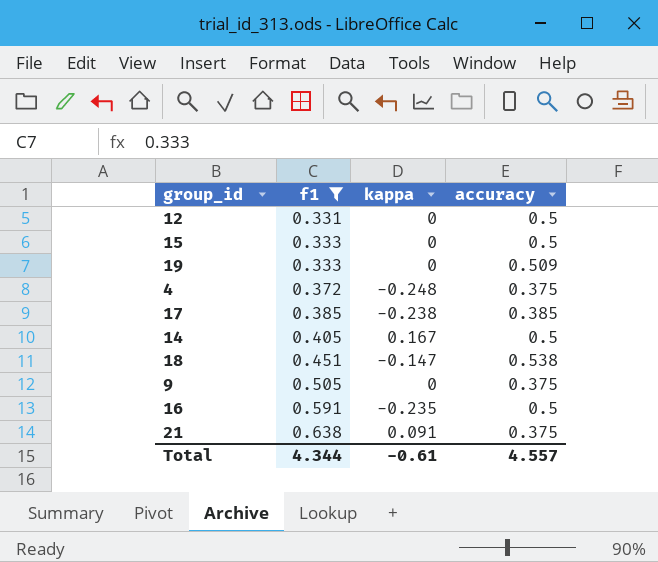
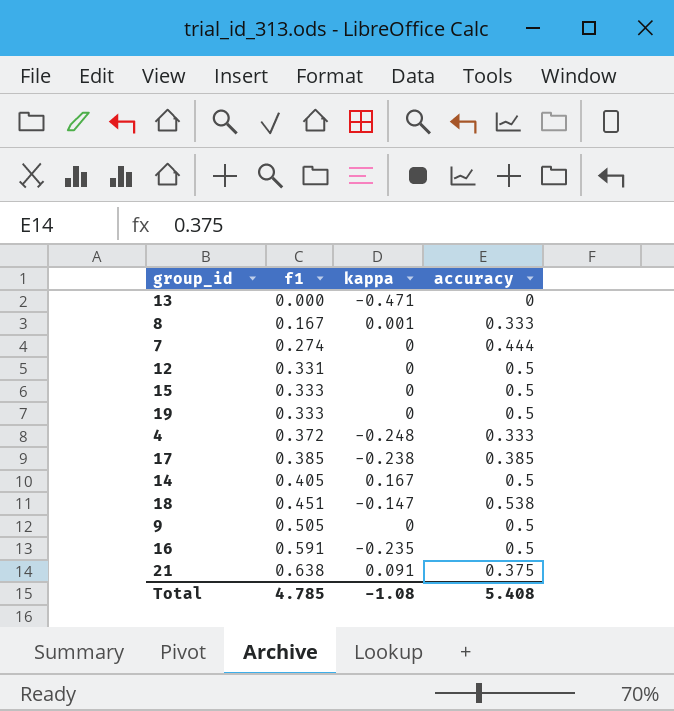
filter: f1 >= 0.331 -> none
19 | accuracy: 0.509 -> 0.5
4 | accuracy: 0.375 -> 0.333
9 | accuracy: 0.375 -> 0.5
Total | f1: 4.344 -> 4.785
Total | kappa: -0.61 -> -1.08
Total | accuracy: 4.557 -> 5.408

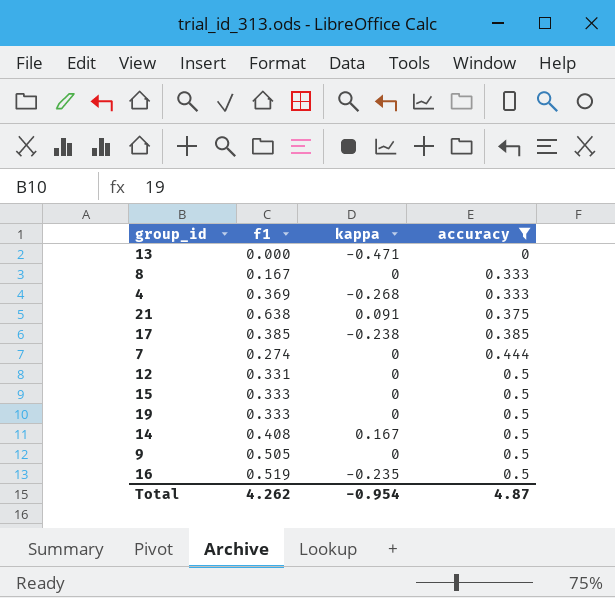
filter: none -> accuracy != 0.538
row order: f1 ascending -> accuracy ascending
8 | kappa: 0.001 -> 0
4 | f1: 0.372 -> 0.369
4 | kappa: -0.248 -> -0.268
14 | f1: 0.405 -> 0.408
16 | f1: 0.591 -> 0.519
Total | f1: 4.785 -> 4.262
Total | kappa: -1.08 -> -0.954
Total | accuracy: 5.408 -> 4.87

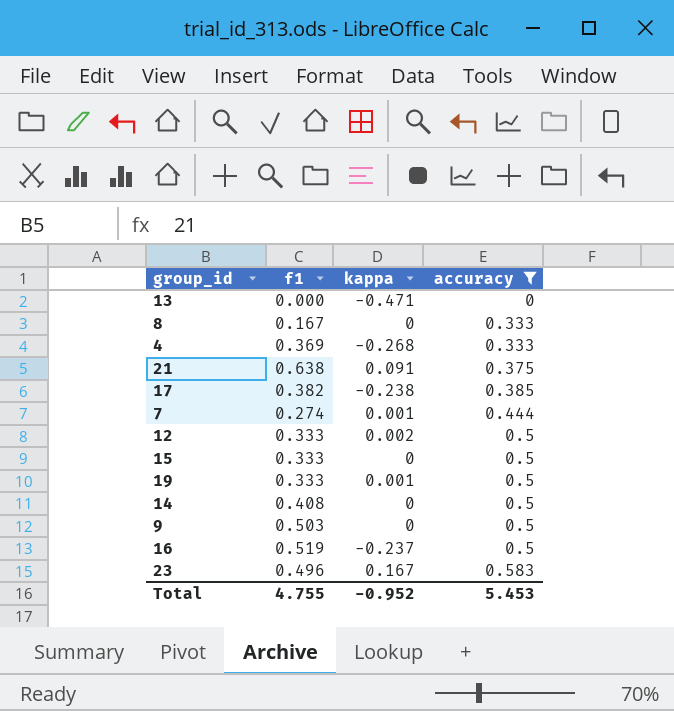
17 | f1: 0.385 -> 0.382
7 | kappa: 0 -> 0.001
12 | f1: 0.331 -> 0.333
12 | kappa: 0 -> 0.002
19 | kappa: 0 -> 0.001
14 | kappa: 0.167 -> 0
9 | f1: 0.505 -> 0.503
16 | kappa: -0.235 -> -0.237
row 23: none -> 0.496 | 0.167 | 0.583
Total | f1: 4.262 -> 4.755
Total | kappa: -0.954 -> -0.952
Total | accuracy: 4.87 -> 5.453

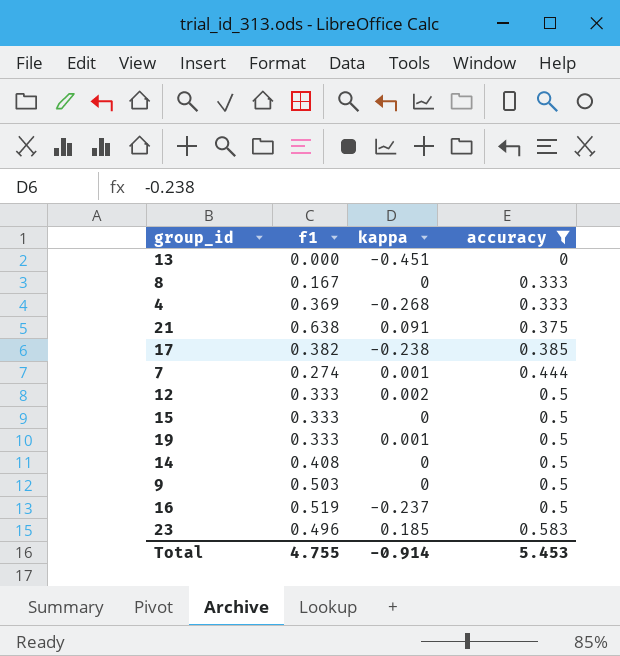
13 | kappa: -0.471 -> -0.451
23 | kappa: 0.167 -> 0.185
Total | kappa: -0.952 -> -0.914

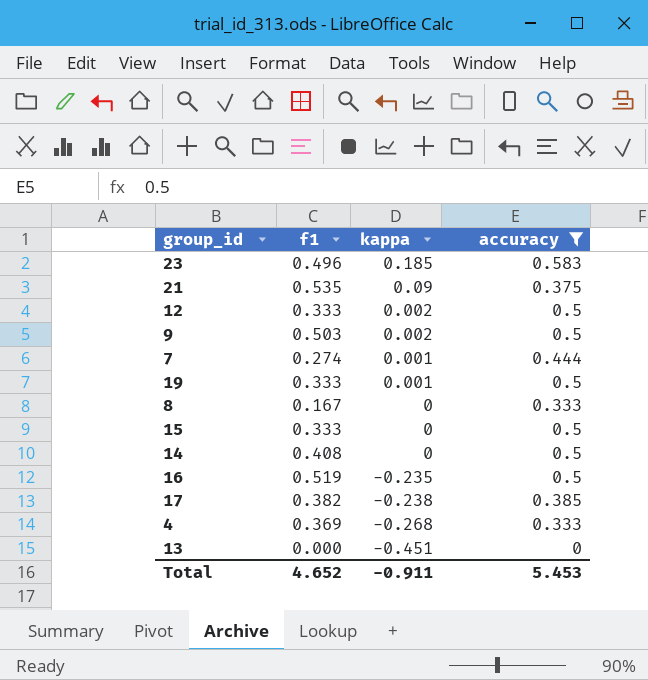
row order: accuracy ascending -> kappa descending
21 | f1: 0.638 -> 0.535
21 | kappa: 0.091 -> 0.09
9 | kappa: 0 -> 0.002
16 | kappa: -0.237 -> -0.235
Total | f1: 4.755 -> 4.652
Total | kappa: -0.914 -> -0.911

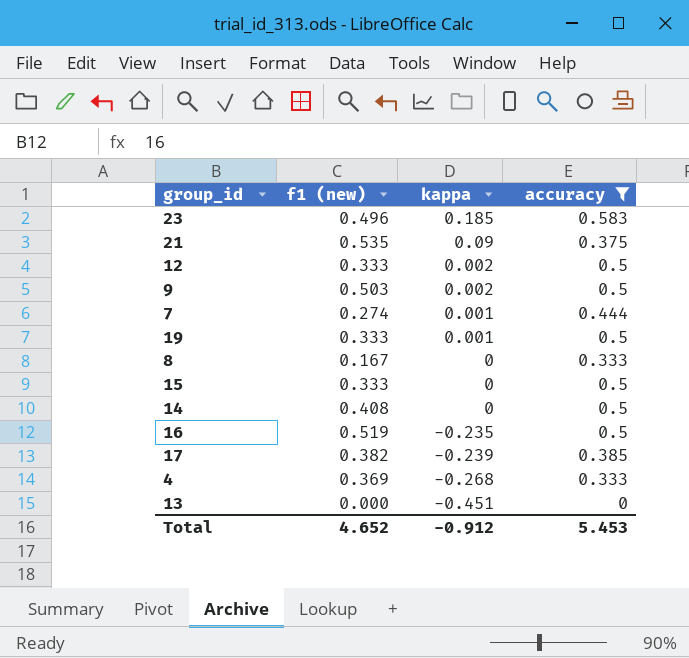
column name: f1 -> f1 (new)
17 | kappa: -0.238 -> -0.239
Total | kappa: -0.911 -> -0.912

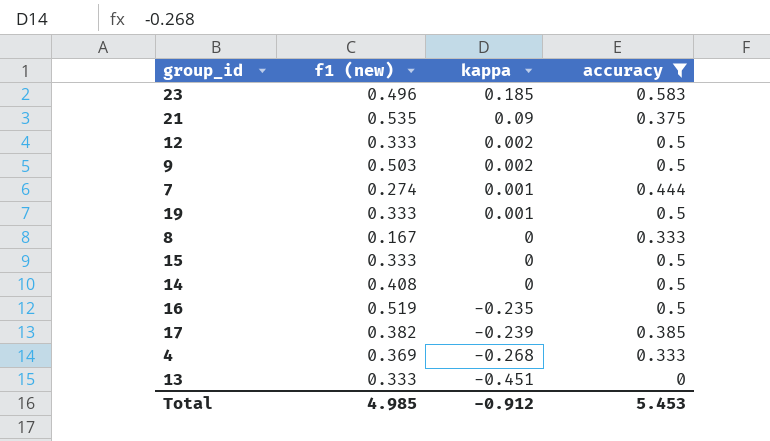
13 | f1 (new): 0.000 -> 0.333
Total | f1 (new): 4.652 -> 4.985

